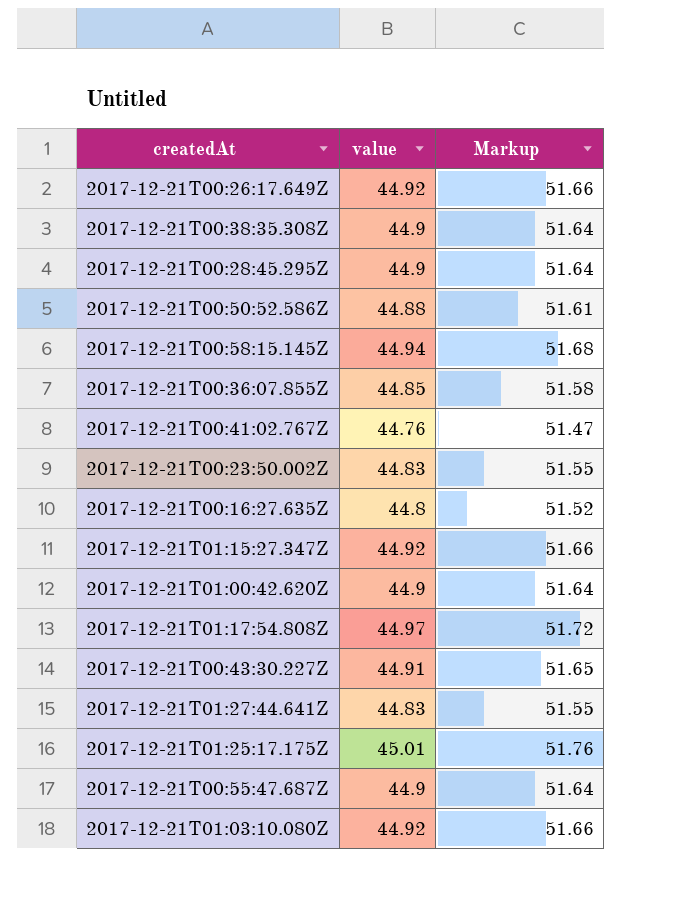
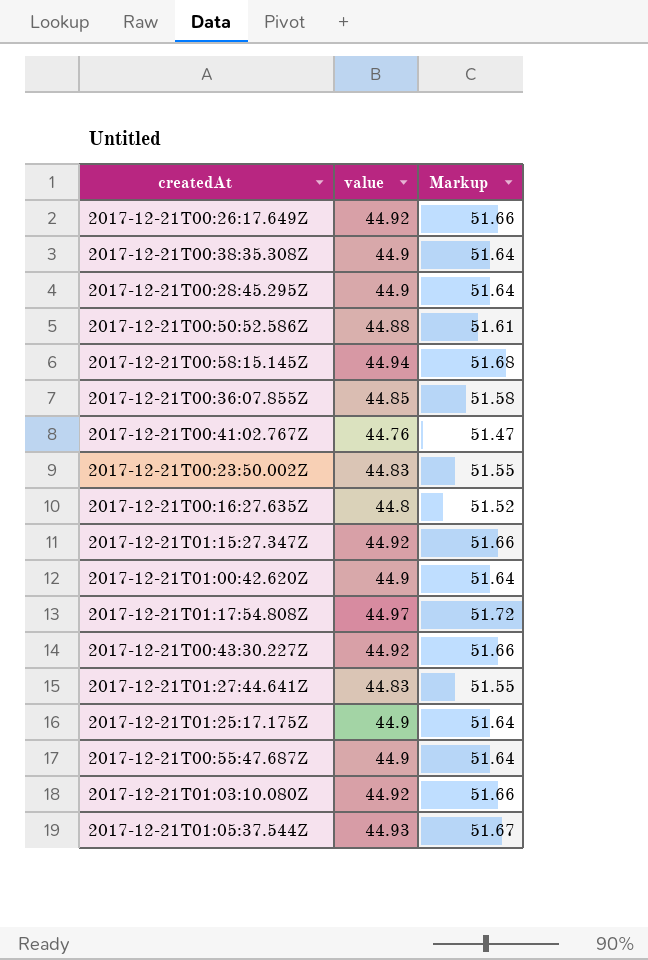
2017-12-21T00:43:30.227Z | value: 44.91 -> 44.92
2017-12-21T00:43:30.227Z | Markup: 51.65 -> 51.66
2017-12-21T01:25:17.175Z | value: 45.01 -> 44.9
2017-12-21T01:25:17.175Z | Markup: 51.76 -> 51.64
row 2017-12-21T01:05:37.544Z: none -> 44.93 | 51.67

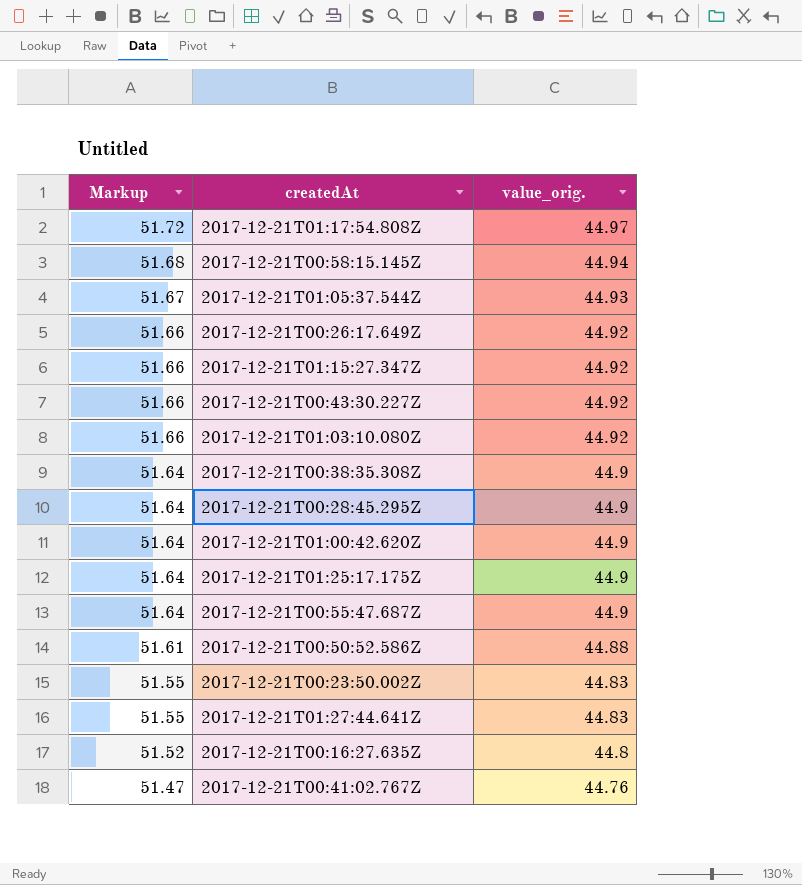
row order: none -> Markup descending
column Markup | position: 3 -> 1
column name: value -> value_orig.
row 2017-12-21T00:36:07.855Z: 44.85 | 51.58 -> none

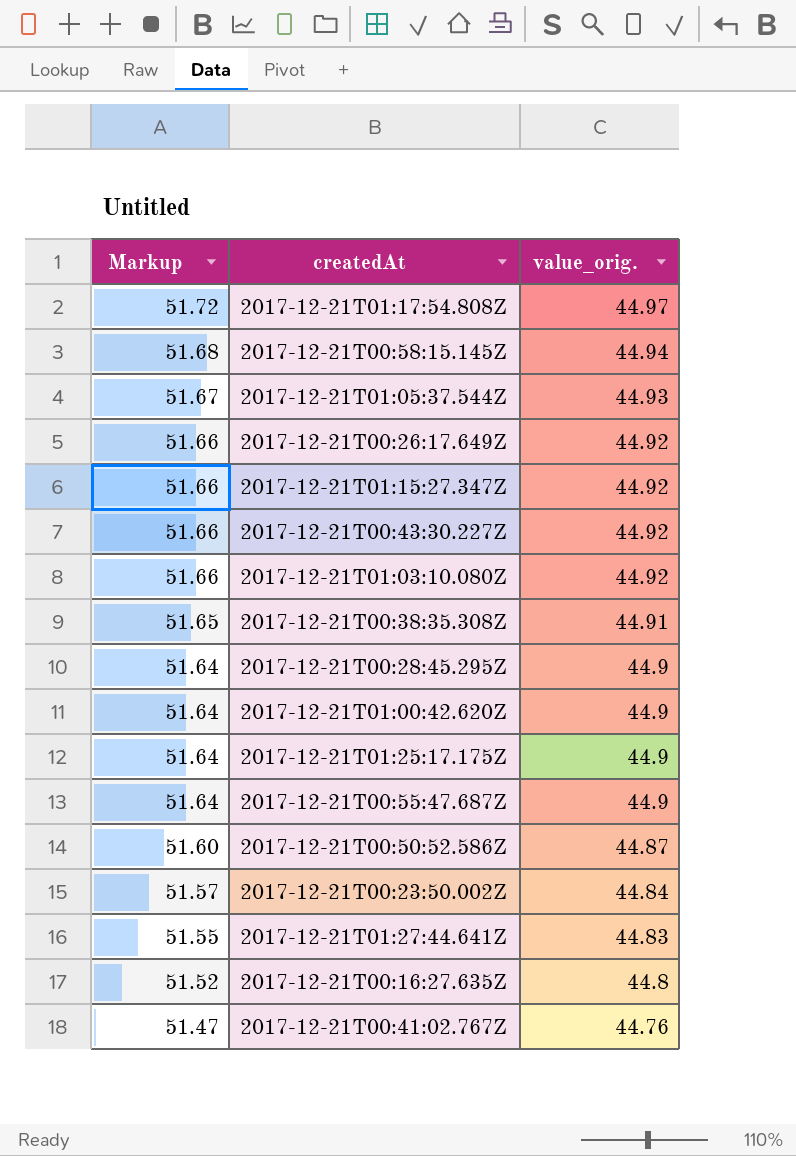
2017-12-21T00:38:35.308Z | Markup: 51.64 -> 51.65
2017-12-21T00:38:35.308Z | value_orig.: 44.9 -> 44.91
2017-12-21T00:50:52.586Z | Markup: 51.61 -> 51.60
2017-12-21T00:50:52.586Z | value_orig.: 44.88 -> 44.87
2017-12-21T00:23:50.002Z | Markup: 51.55 -> 51.57
2017-12-21T00:23:50.002Z | value_orig.: 44.83 -> 44.84

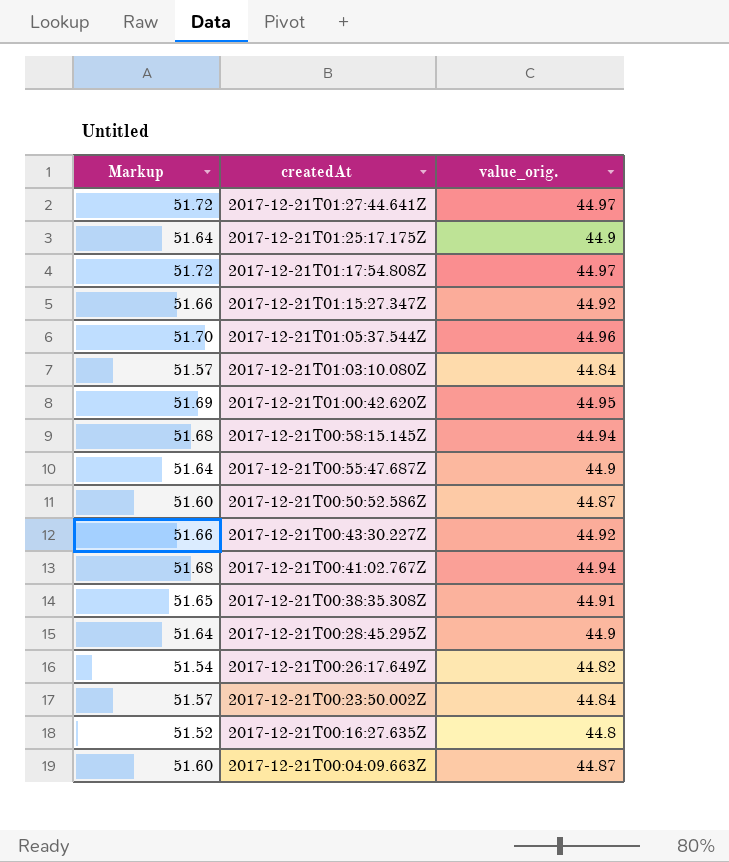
row order: Markup descending -> createdAt descending
2017-12-21T01:27:44.641Z | Markup: 51.55 -> 51.72
2017-12-21T01:27:44.641Z | value_orig.: 44.83 -> 44.97
2017-12-21T01:05:37.544Z | Markup: 51.67 -> 51.70
2017-12-21T01:05:37.544Z | value_orig.: 44.93 -> 44.96
2017-12-21T01:03:10.080Z | Markup: 51.66 -> 51.57
2017-12-21T01:03:10.080Z | value_orig.: 44.92 -> 44.84
2017-12-21T01:00:42.620Z | Markup: 51.64 -> 51.69
2017-12-21T01:00:42.620Z | value_orig.: 44.9 -> 44.95
2017-12-21T00:41:02.767Z | Markup: 51.47 -> 51.68
2017-12-21T00:41:02.767Z | value_orig.: 44.76 -> 44.94
2017-12-21T00:26:17.649Z | Markup: 51.66 -> 51.54
2017-12-21T00:26:17.649Z | value_orig.: 44.92 -> 44.82
row 2017-12-21T00:04:09.663Z: none -> 51.60 | 44.87

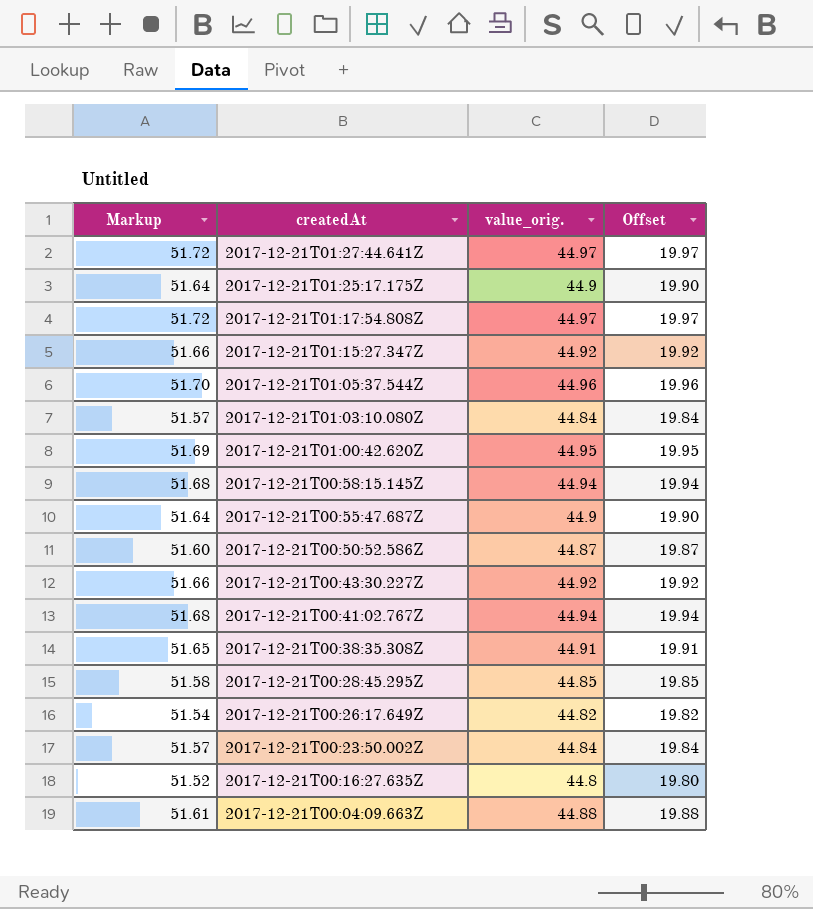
column Offset | formula: none -> [value_orig.] - 25
2017-12-21T00:28:45.295Z | Markup: 51.64 -> 51.58
2017-12-21T00:28:45.295Z | value_orig.: 44.9 -> 44.85
2017-12-21T00:04:09.663Z | Markup: 51.60 -> 51.61
2017-12-21T00:04:09.663Z | value_orig.: 44.87 -> 44.88

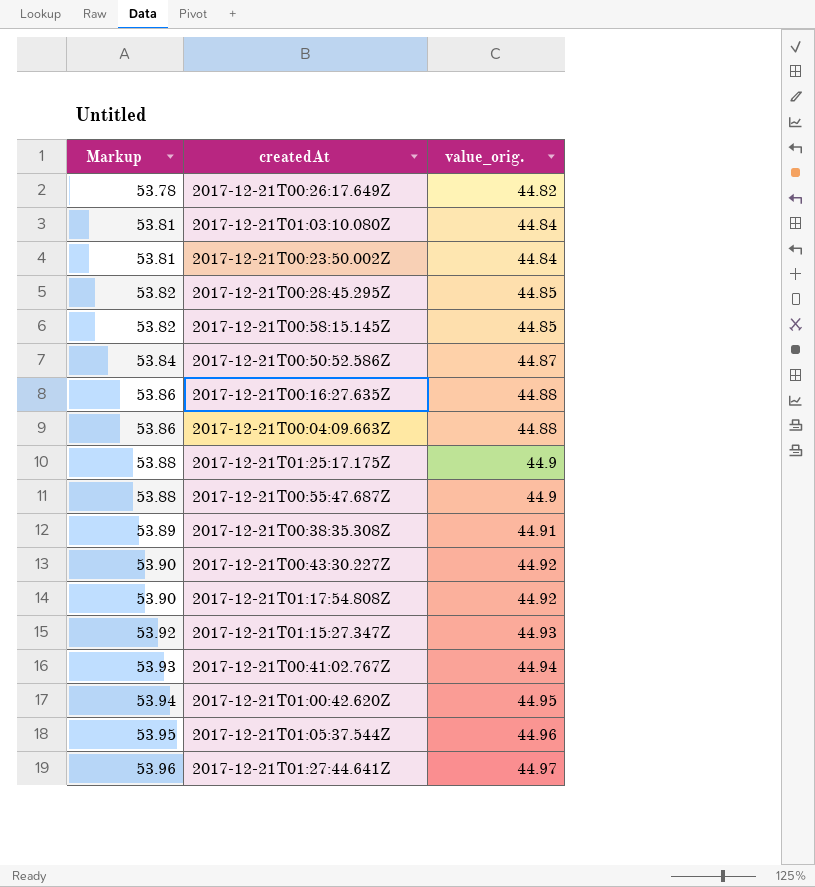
row order: createdAt descending -> Markup ascending
column Offset | formula: [value_orig.] - 25 -> none
column Markup | formula: [value_orig.] * 1.15 -> [value_orig.] * 1.2
2017-12-21T00:58:15.145Z | value_orig.: 44.94 -> 44.85
2017-12-21T00:16:27.635Z | value_orig.: 44.8 -> 44.88
2017-12-21T01:17:54.808Z | value_orig.: 44.97 -> 44.92
2017-12-21T01:15:27.347Z | value_orig.: 44.92 -> 44.93

